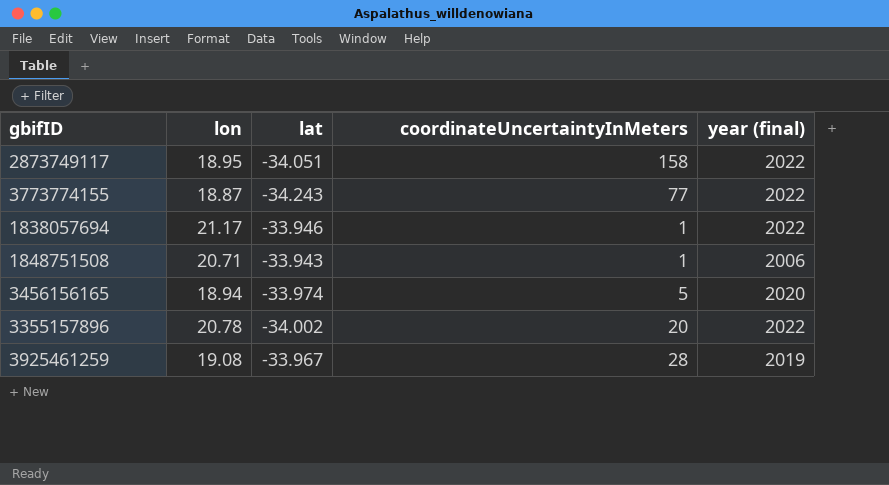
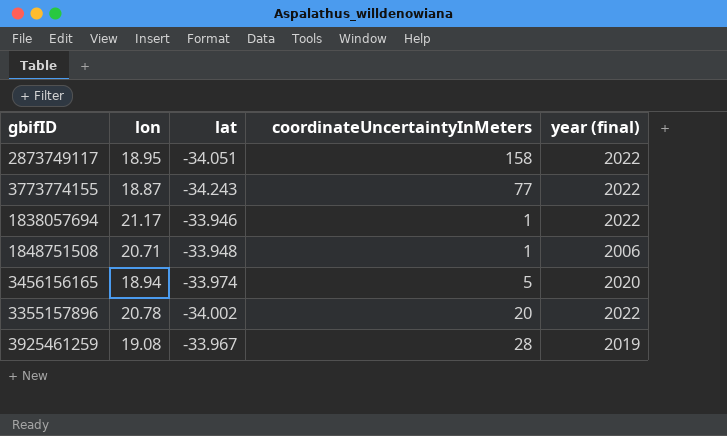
1848751508 | lat: -33.943 -> -33.948

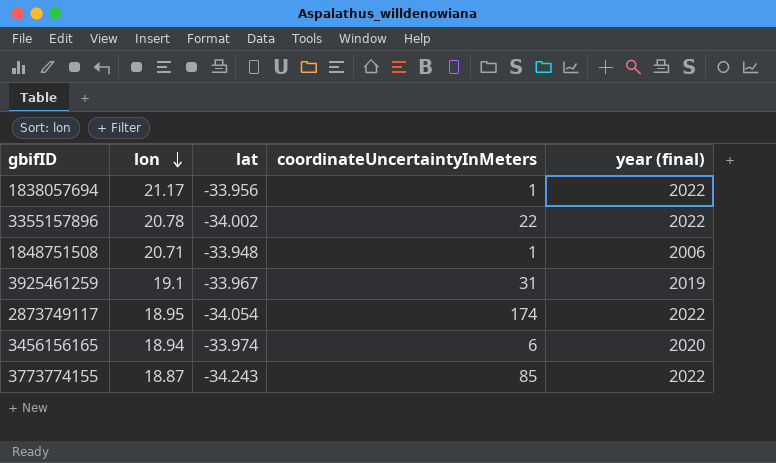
row order: none -> lon descending
1838057694 | lat: -33.946 -> -33.956
3355157896 | coordinateUncertaintyInMeters: 20 -> 22
3925461259 | lon: 19.08 -> 19.1
3925461259 | coordinateUncertaintyInMeters: 28 -> 31
2873749117 | lat: -34.051 -> -34.054
2873749117 | coordinateUncertaintyInMeters: 158 -> 174
3456156165 | coordinateUncertaintyInMeters: 5 -> 6
3773774155 | coordinateUncertaintyInMeters: 77 -> 85

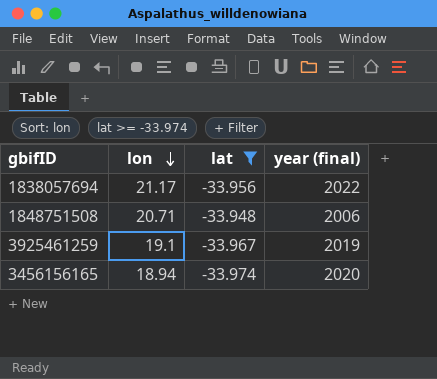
filter: none -> lat >= -33.974
column coordinateUncertaintyInMeters | position: 4 -> none

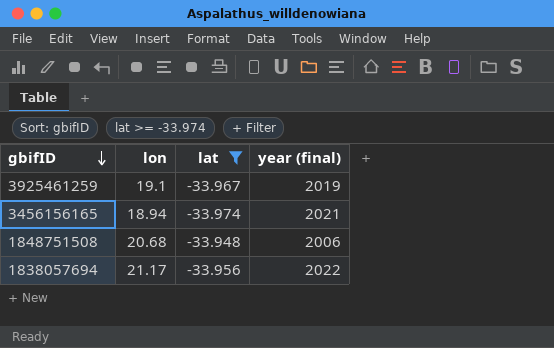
row order: lon descending -> gbifID descending
3456156165 | year (final): 2020 -> 2021
1848751508 | lon: 20.71 -> 20.68

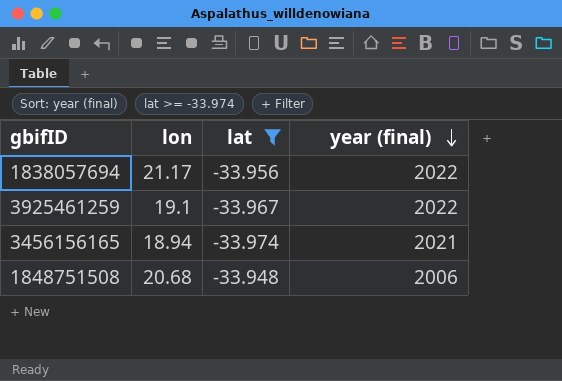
row order: gbifID descending -> year (final) descending
3925461259 | year (final): 2019 -> 2022

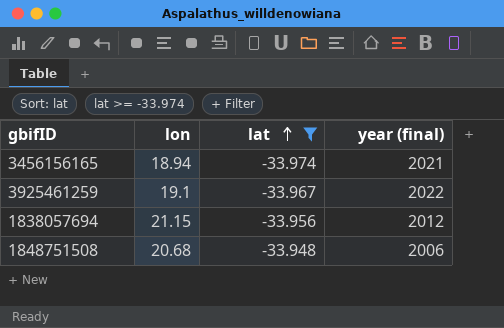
row order: year (final) descending -> lat ascending
1838057694 | lon: 21.17 -> 21.15
1838057694 | year (final): 2022 -> 2012

